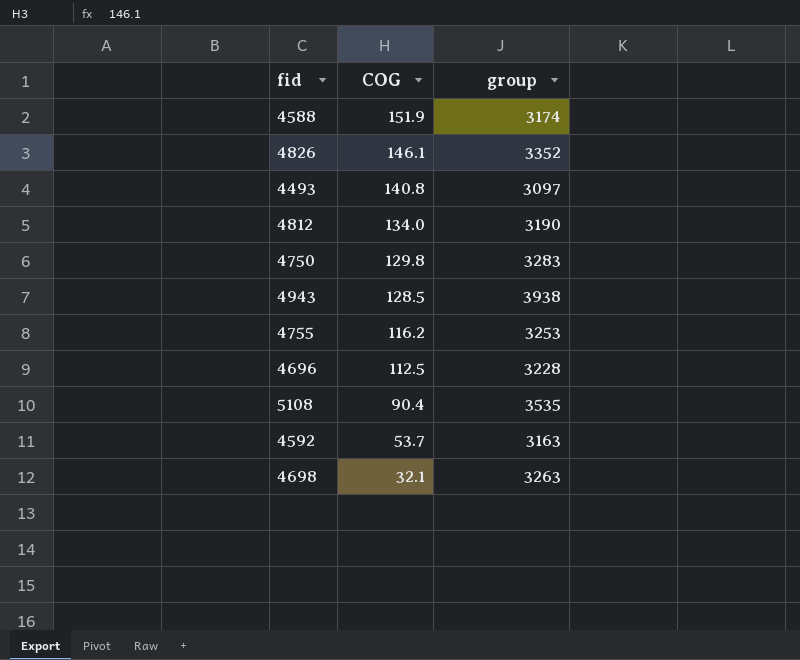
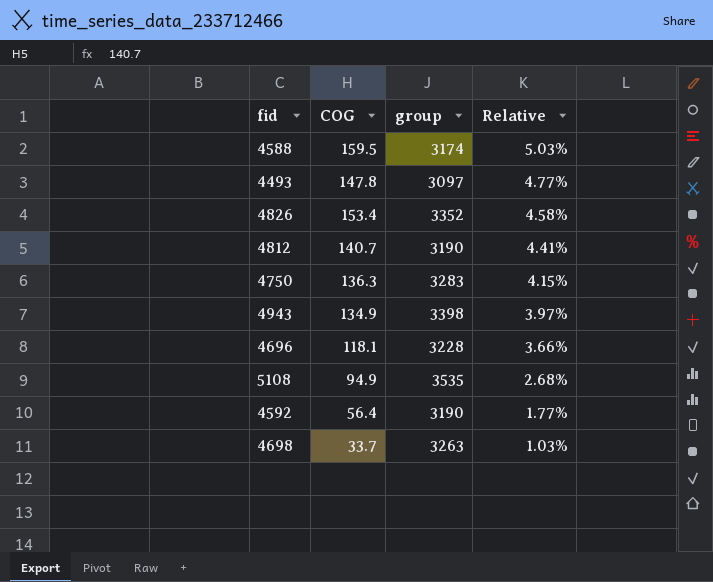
row order: COG descending -> Relative descending
column Relative | formula: none -> [COG] / [group]
row 4755: 116.2 | 3253 -> none
4588 | COG: 151.9 -> 159.5
4493 | COG: 140.8 -> 147.8
4826 | COG: 146.1 -> 153.4
4812 | COG: 134.0 -> 140.7
4750 | COG: 129.8 -> 136.3
4943 | COG: 128.5 -> 134.9
4943 | group: 3938 -> 3398
4696 | COG: 112.5 -> 118.1
5108 | COG: 90.4 -> 94.9
4592 | COG: 53.7 -> 56.4
4592 | group: 3163 -> 3190
4698 | COG: 32.1 -> 33.7

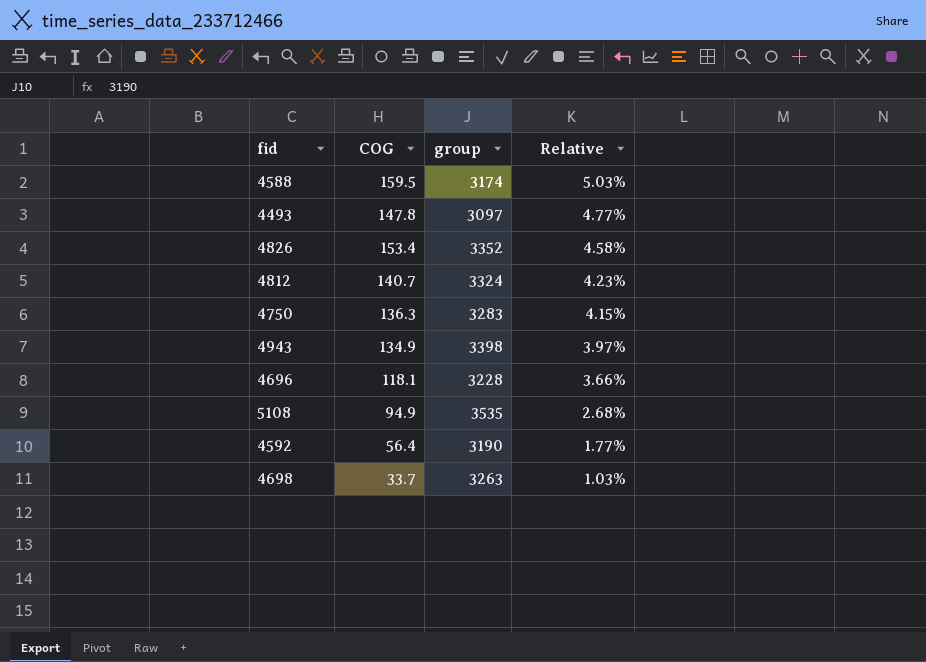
4812 | group: 3190 -> 3324
4812 | Relative: 4.41% -> 4.23%

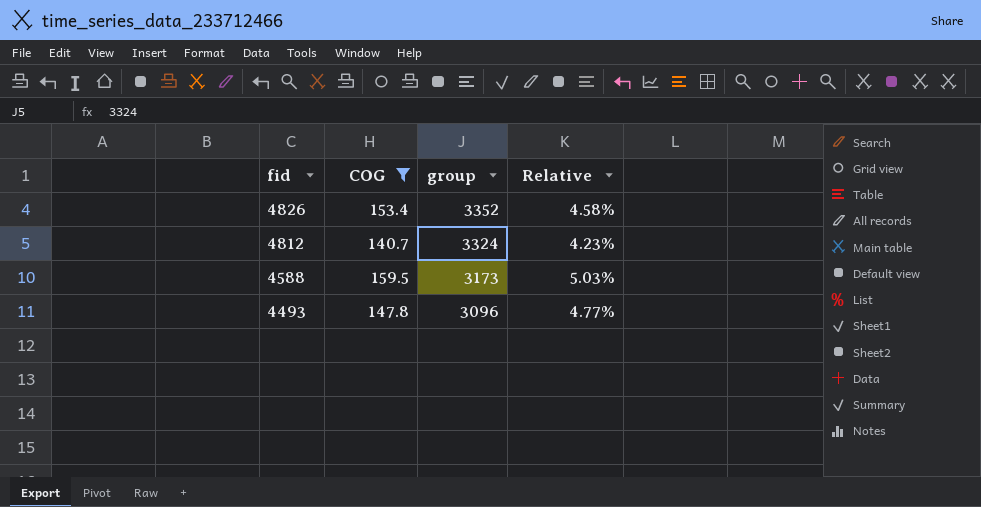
filter: none -> COG >= 140.7
row order: Relative descending -> fid descending
4588 | group: 3174 -> 3173
4493 | group: 3097 -> 3096

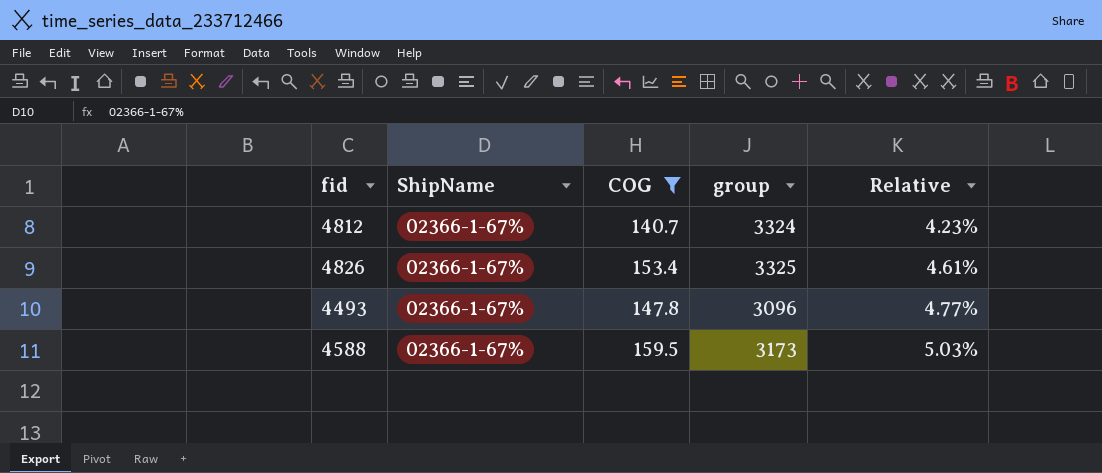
row order: fid descending -> Relative ascending
column ShipName | position: none -> 2
4826 | group: 3352 -> 3325
4826 | Relative: 4.58% -> 4.61%

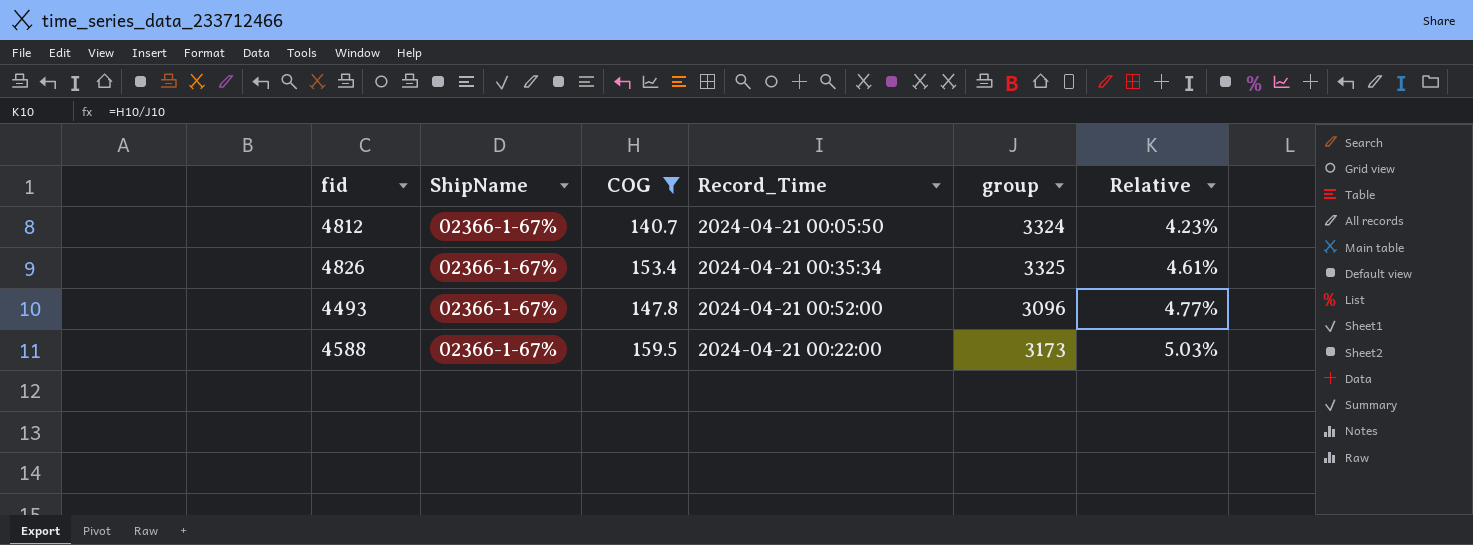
column Record_Time | position: none -> 4

